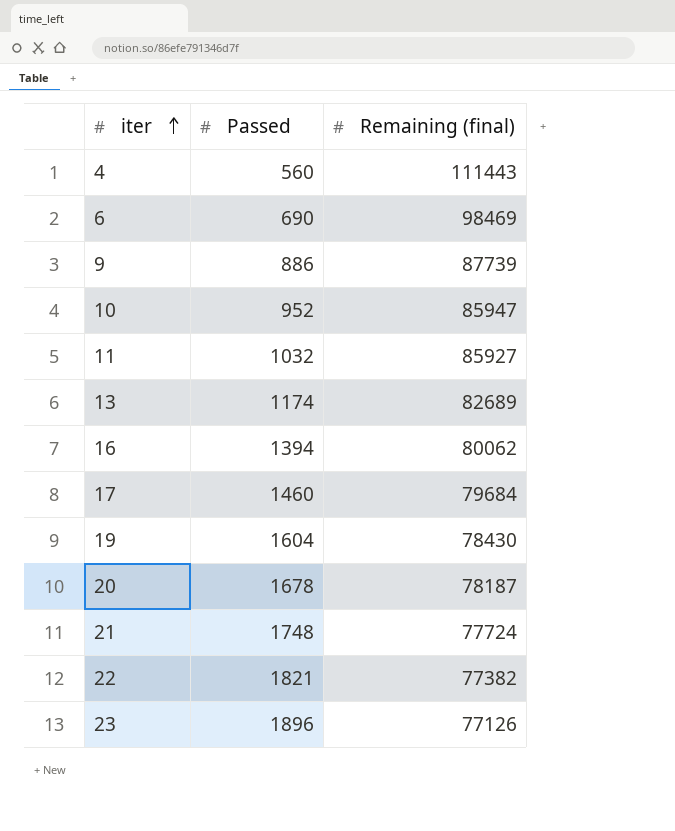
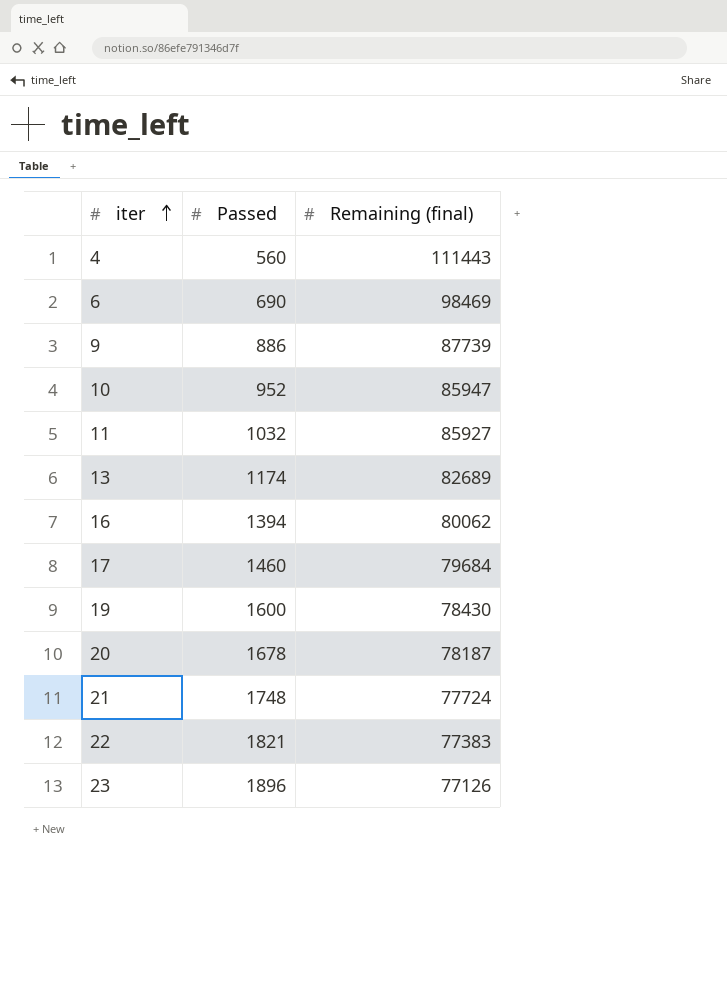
19 | Passed: 1604 -> 1600
22 | Remaining (final): 77382 -> 77383

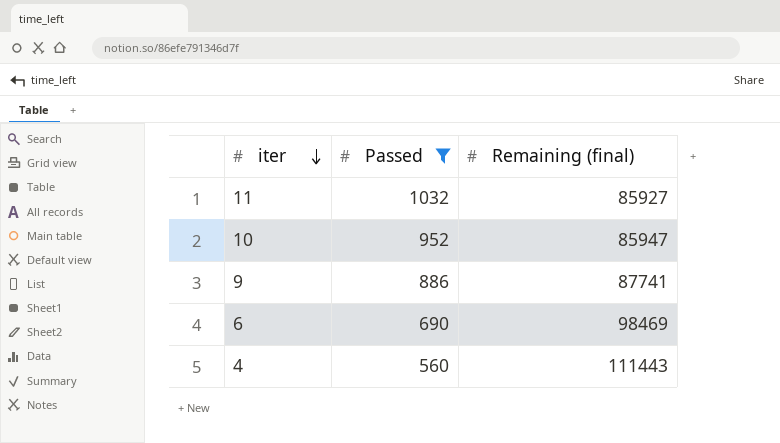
filter: none -> Passed <= 1032
row order: iter ascending -> iter descending
9 | Remaining (final): 87739 -> 87741

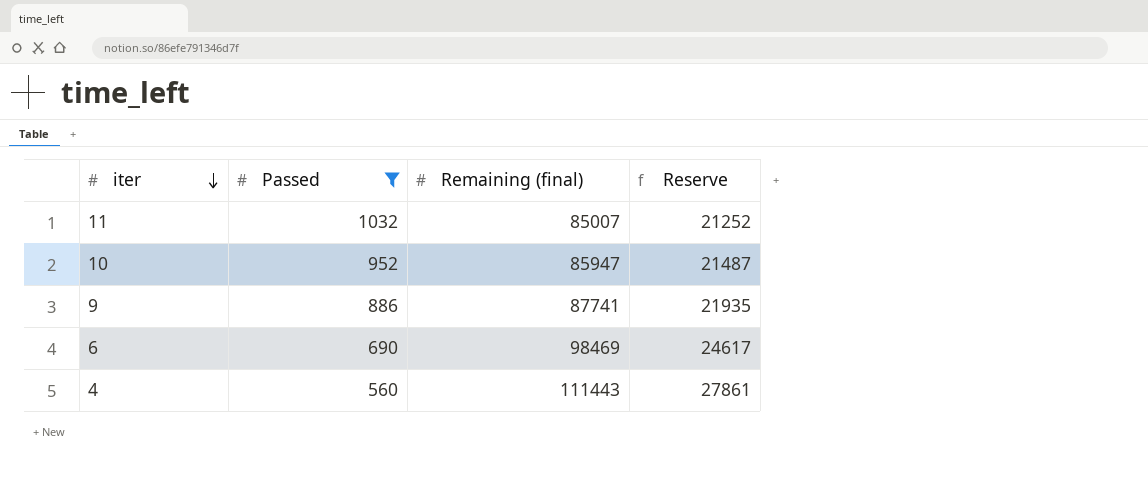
column Reserve | formula: none -> [Remaining (final)] * 0.25
11 | Remaining (final): 85927 -> 85007

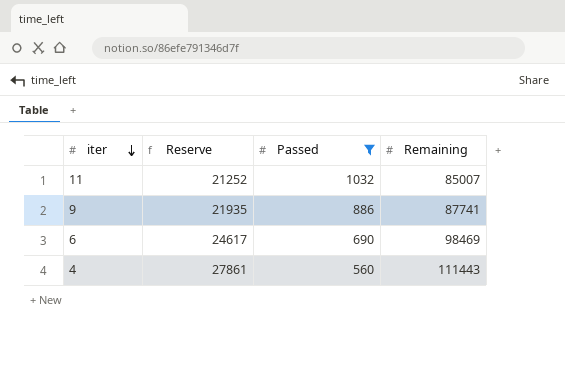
column Reserve | position: 4 -> 2
column name: Remaining (final) -> Remaining
row 10: 952 | 85947 | 21487 -> none

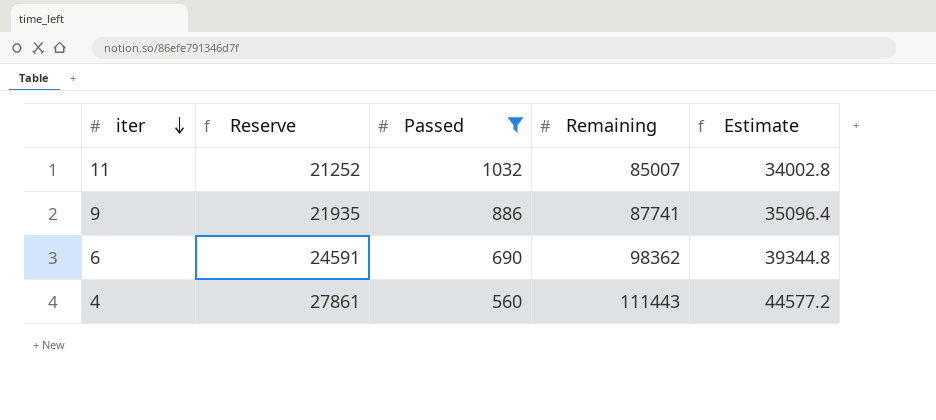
column Estimate | formula: none -> [Remaining] * 0.4
6 | Reserve: 24617 -> 24591
6 | Remaining: 98469 -> 98362

